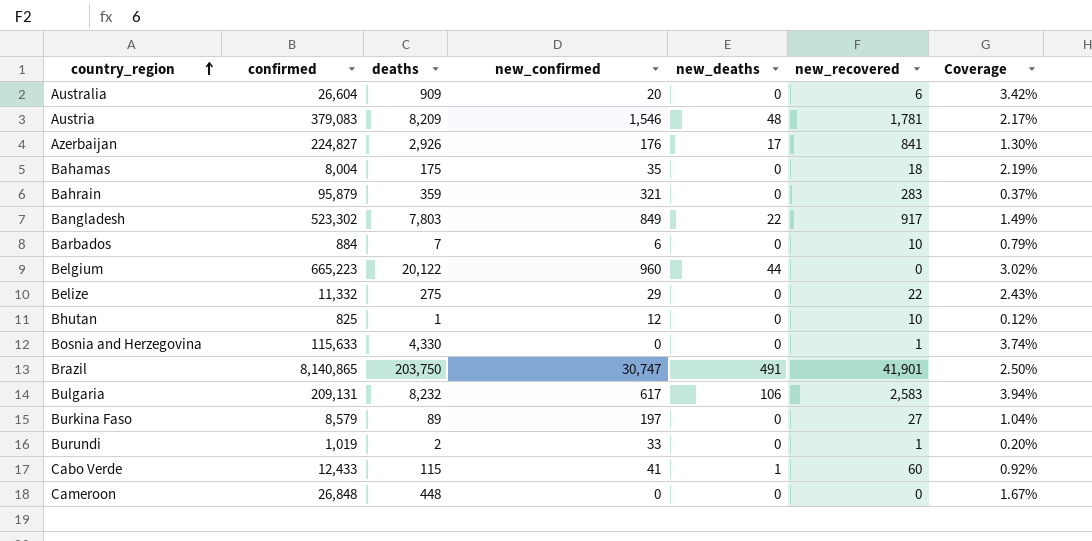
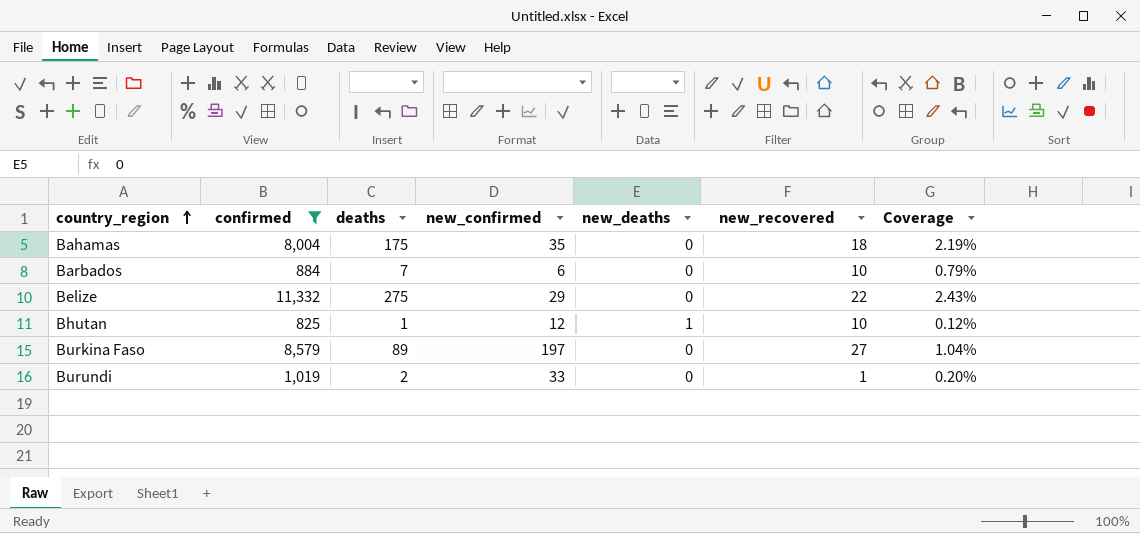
filter: none -> confirmed <= 11,332
Bhutan | new_deaths: 0 -> 1

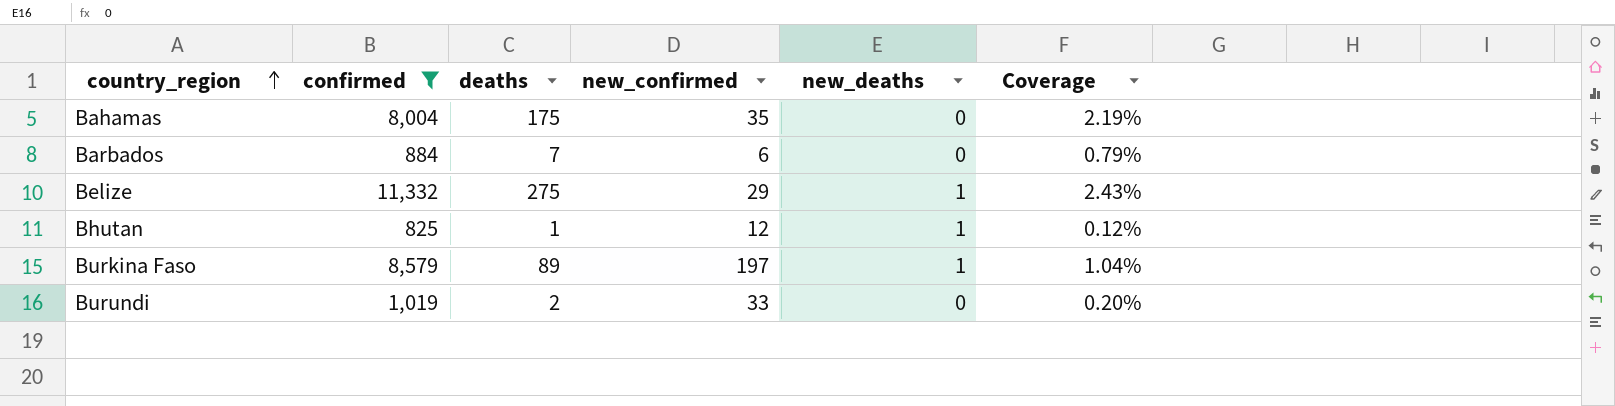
column new_recovered | position: 6 -> none
Belize | new_deaths: 0 -> 1
Burkina Faso | new_deaths: 0 -> 1

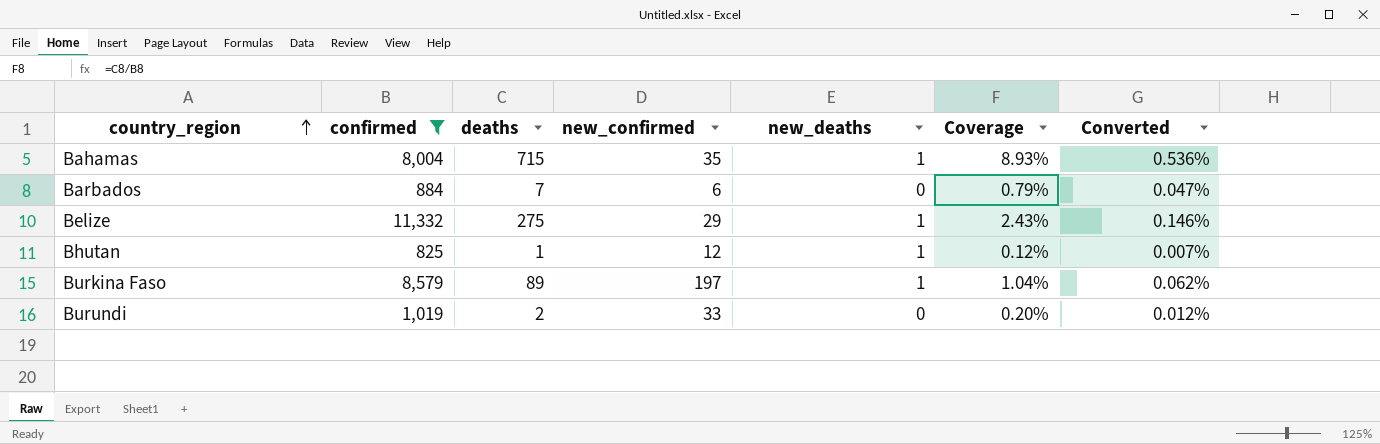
column Converted | formula: none -> [Coverage] * 0.06
Bahamas | deaths: 175 -> 715
Bahamas | new_deaths: 0 -> 1
Bahamas | Coverage: 2.19% -> 8.93%

